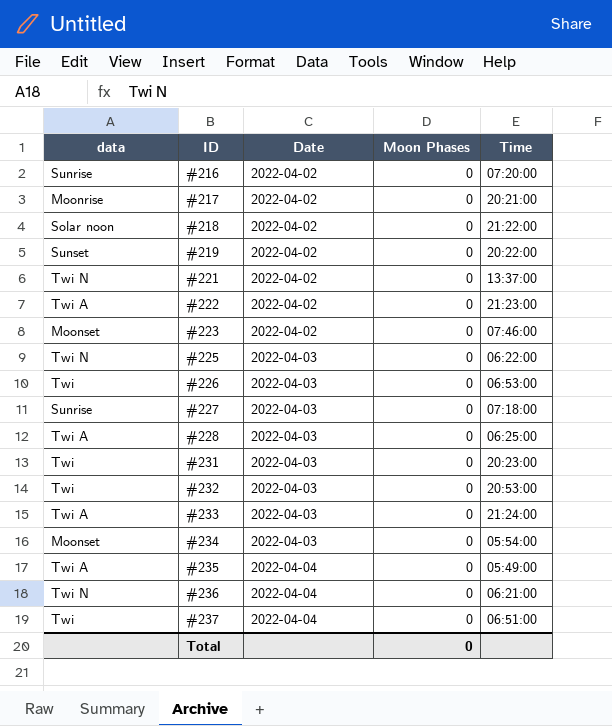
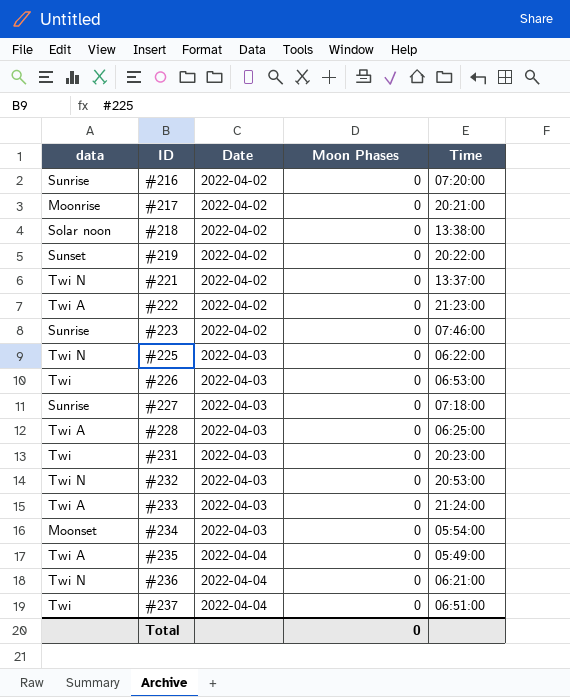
#218 | Time: 21:22:00 -> 13:38:00
#223 | data: Moonset -> Sunrise
#232 | data: Twi -> Twi N

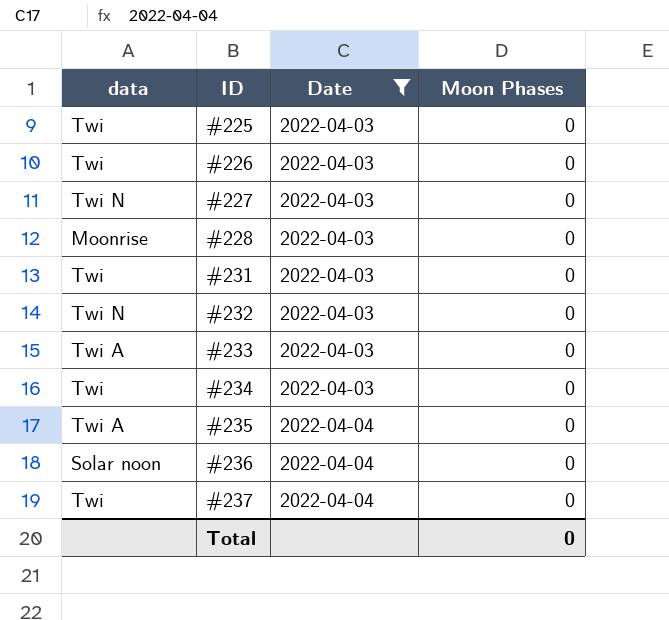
filter: none -> Date != 2022-04-02
column Time | position: 5 -> none
#225 | data: Twi N -> Twi
#227 | data: Sunrise -> Twi N
#228 | data: Twi A -> Moonrise
#234 | data: Moonset -> Twi
#236 | data: Twi N -> Solar noon

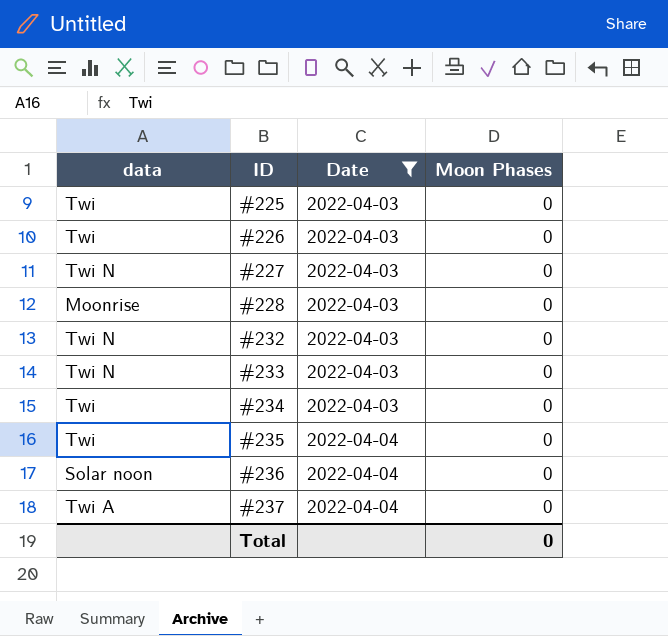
row #231: Twi | 2022-04-03 | 0 -> none
#233 | data: Twi A -> Twi N
#235 | data: Twi A -> Twi
#237 | data: Twi -> Twi A

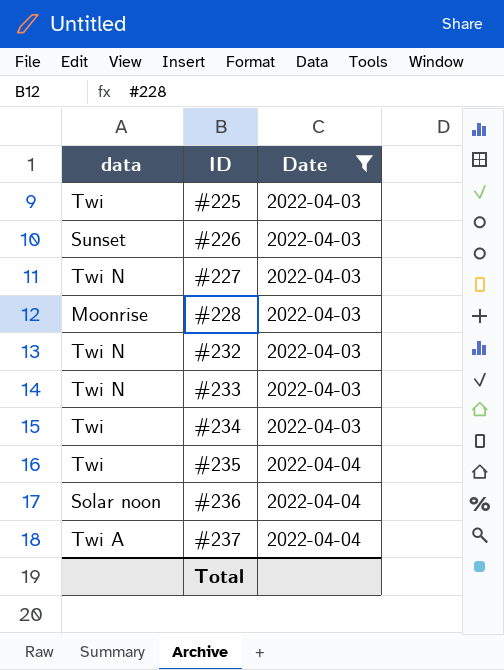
column Moon Phases | position: 4 -> none
#226 | data: Twi -> Sunset

